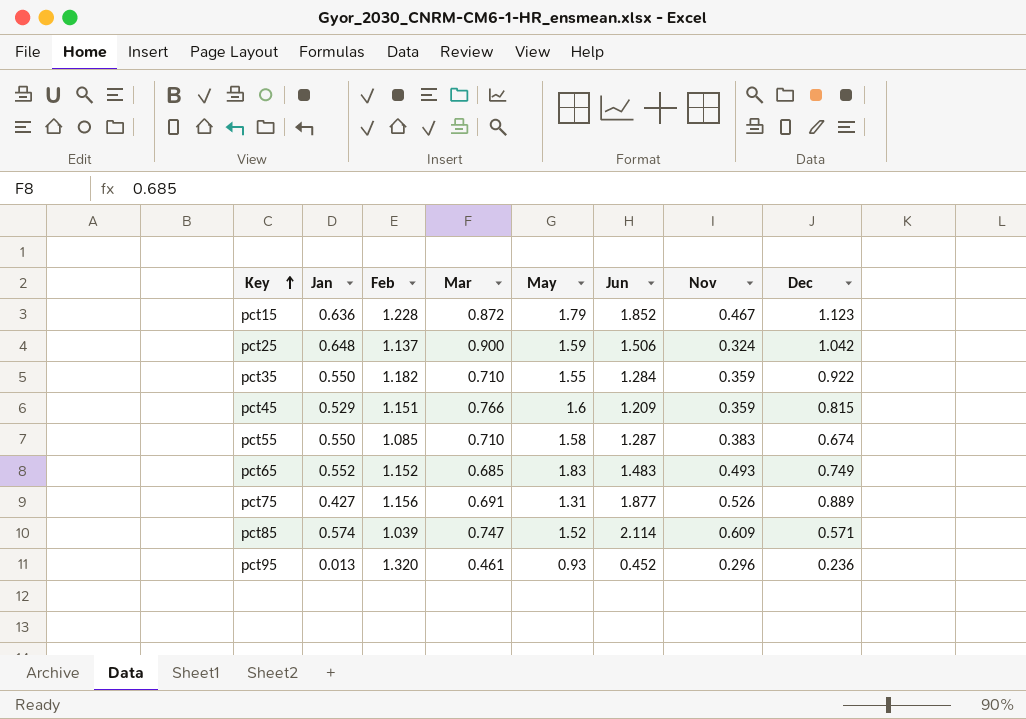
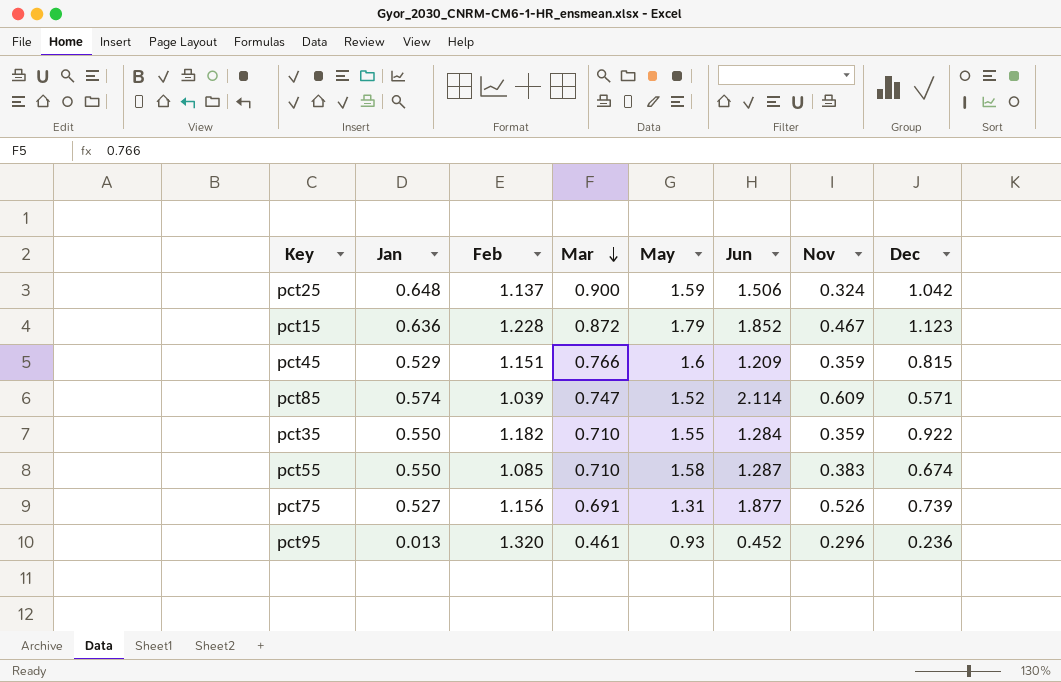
row order: Key ascending -> Mar descending
row pct65: 0.552 | 1.152 | 0.685 | 1.83 | 1.483 | 0.493 | 0.749 -> none
pct75 | Jan: 0.427 -> 0.527
pct75 | Dec: 0.889 -> 0.739

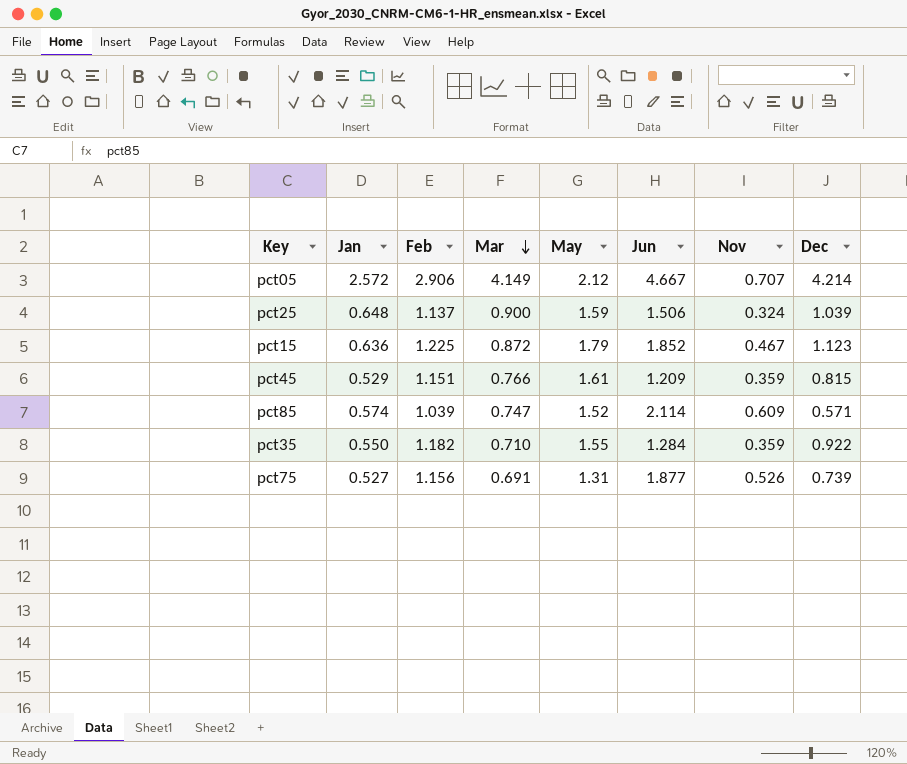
row pct55: 0.550 | 1.085 | 0.710 | 1.58 | 1.287 | 0.383 | 0.674 -> none
row pct95: 0.013 | 1.320 | 0.461 | 0.93 | 0.452 | 0.296 | 0.236 -> none
row pct05: none -> 2.572 | 2.906 | 4.149 | 2.12 | 4.667 | 0.707 | 4.214
pct25 | Dec: 1.042 -> 1.039
pct15 | Feb: 1.228 -> 1.225
pct45 | May: 1.6 -> 1.61

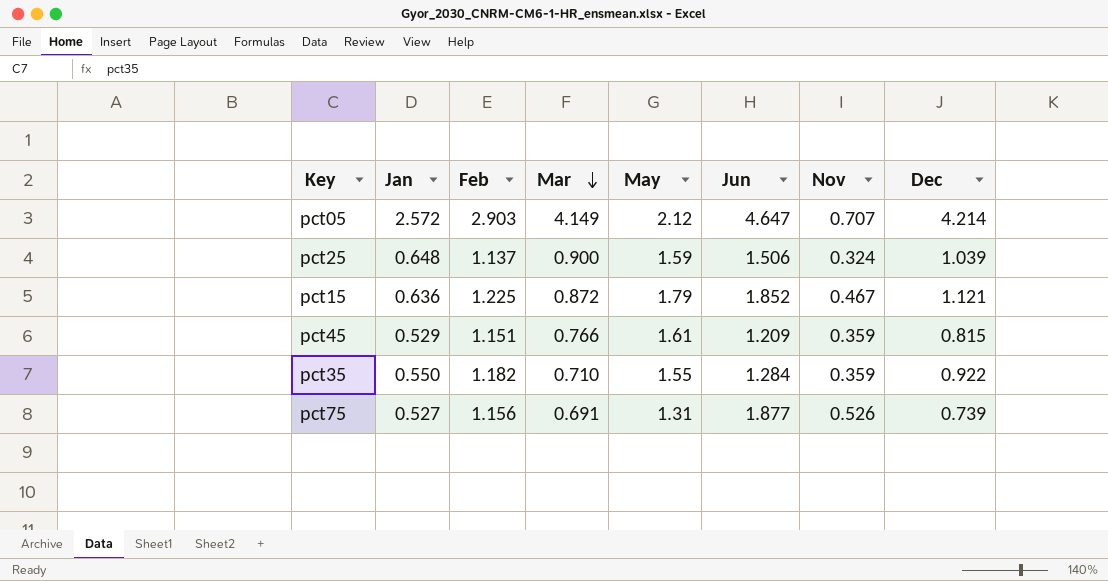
row pct85: 0.574 | 1.039 | 0.747 | 1.52 | 2.114 | 0.609 | 0.571 -> none
pct05 | Feb: 2.906 -> 2.903
pct05 | Jun: 4.667 -> 4.647
pct15 | Dec: 1.123 -> 1.121

